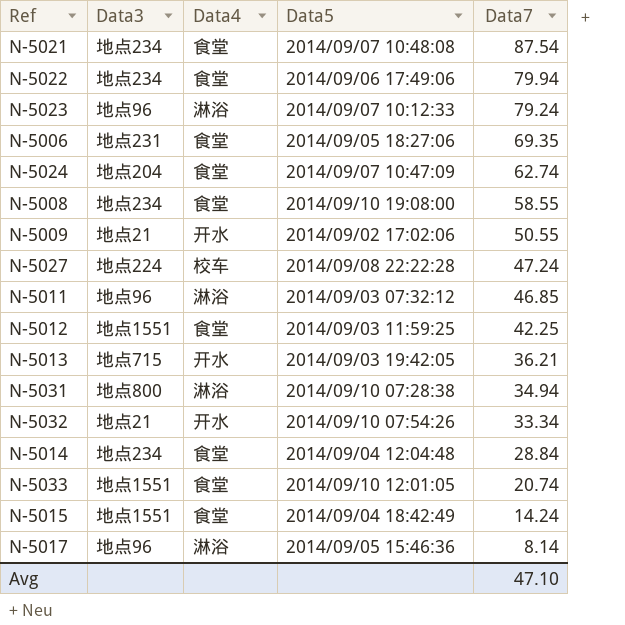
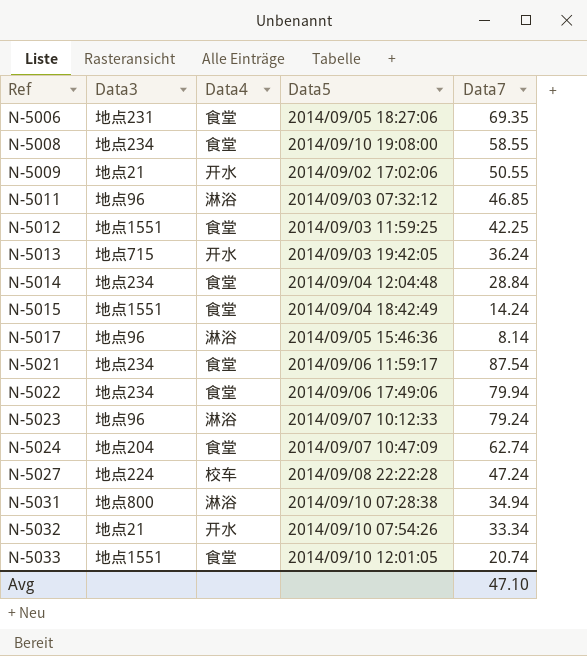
row order: Data7 descending -> Ref ascending
N-5013 | Data7: 36.21 -> 36.24
N-5021 | Data5: 2014/09/07 10:48:08 -> 2014/09/06 11:59:17

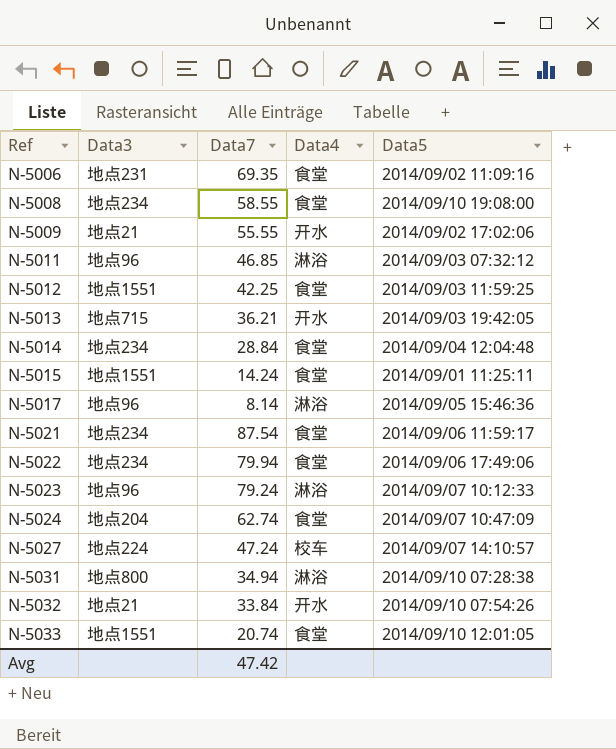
column Data7 | position: 5 -> 3
N-5006 | Data5: 2014/09/05 18:27:06 -> 2014/09/02 11:09:16
N-5009 | Data7: 50.55 -> 55.55
N-5013 | Data7: 36.24 -> 36.21
N-5015 | Data5: 2014/09/04 18:42:49 -> 2014/09/01 11:25:11
N-5027 | Data5: 2014/09/08 22:22:28 -> 2014/09/07 14:10:57
N-5032 | Data7: 33.34 -> 33.84
Avg | Data7: 47.10 -> 47.42

